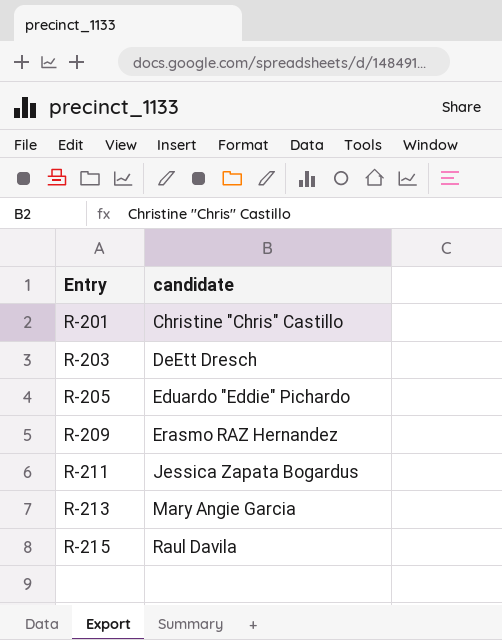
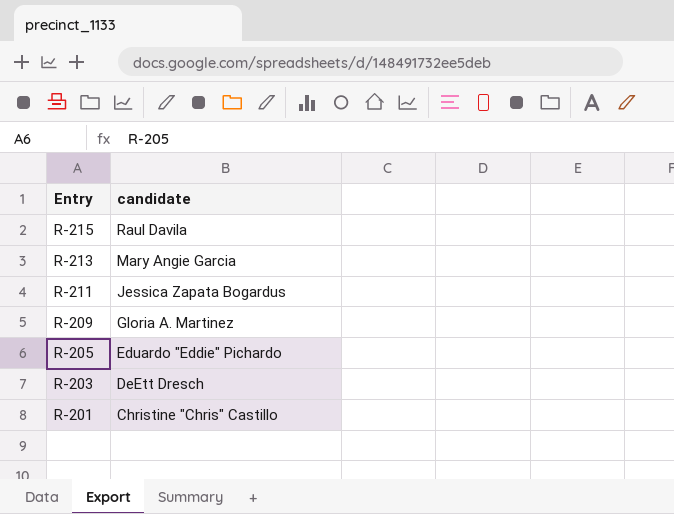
row order: Entry ascending -> Entry descending
R-209 | candidate: Erasmo RAZ Hernandez -> Gloria A. Martinez

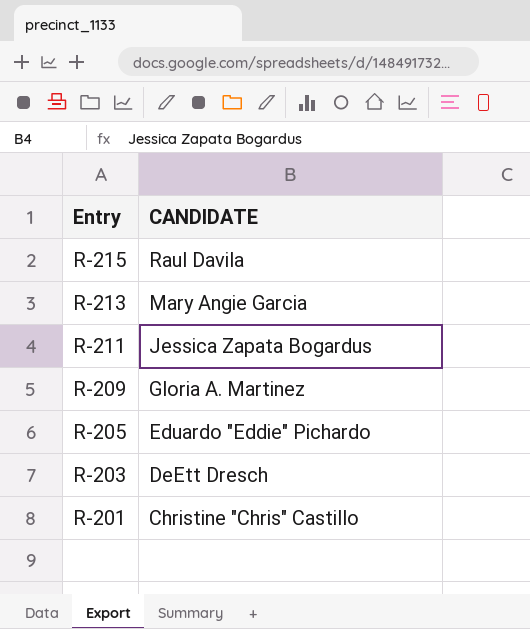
column name: candidate -> CANDIDATE

